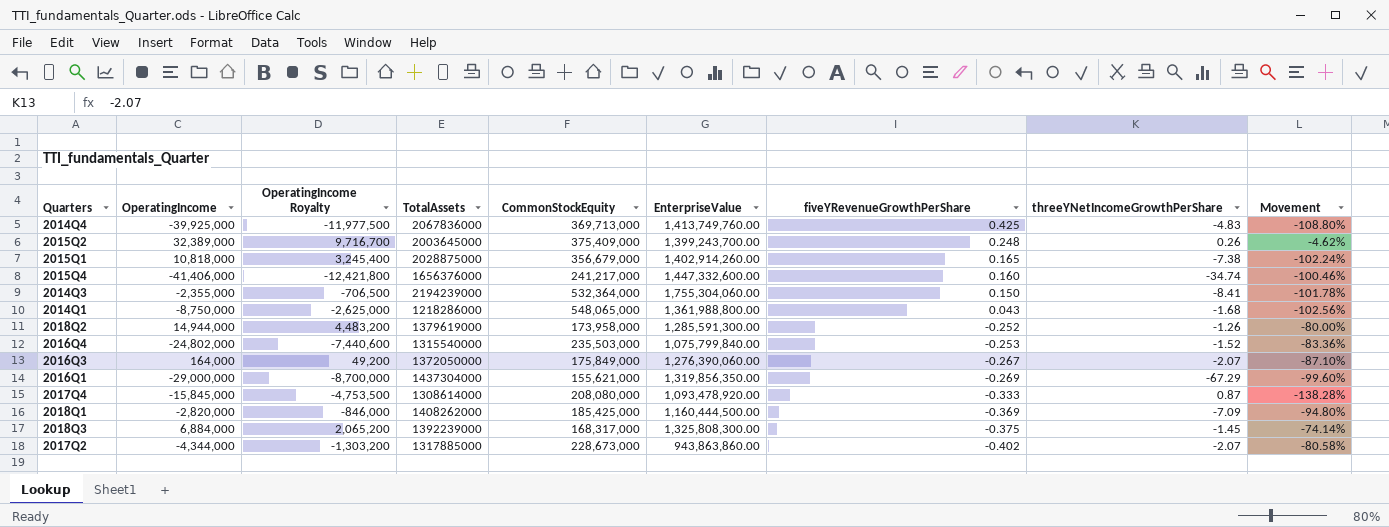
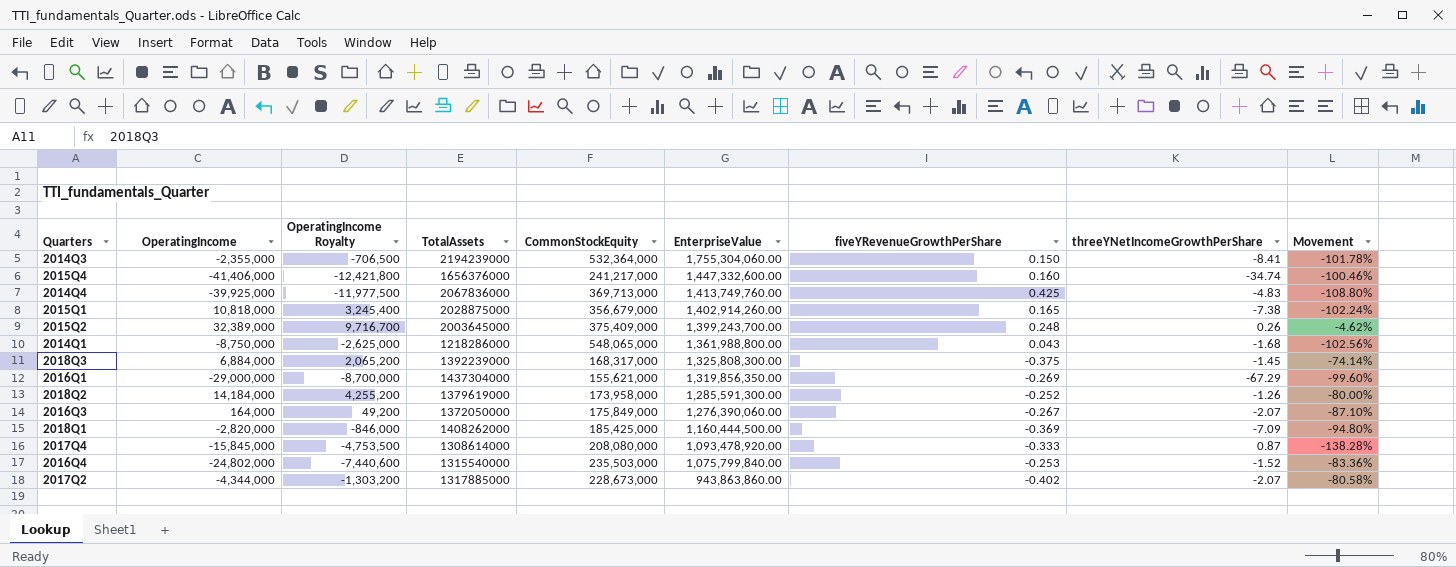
row order: fiveYRevenueGrowthPerShare descending -> EnterpriseValue descending
2018Q2 | OperatingIncome: 14,944,000 -> 14,184,000
2018Q2 | OperatingIncome Royalty: 4,483,200 -> 4,255,200

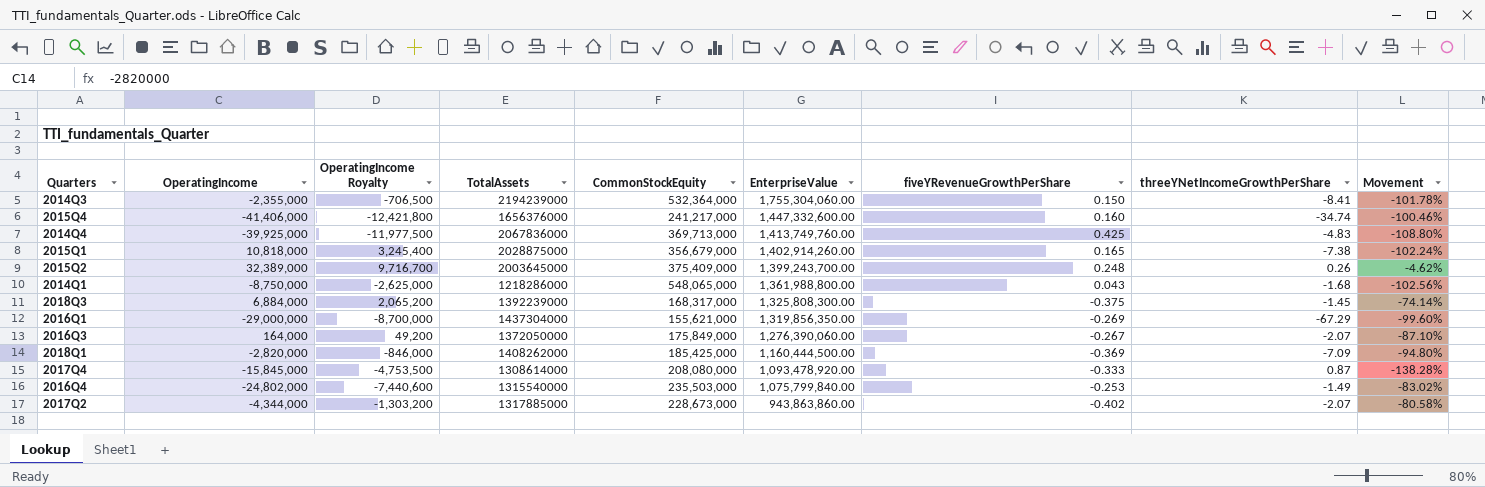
row 2018Q2: 14,184,000 | 4,255,200 | 1379619000 | 173,958,000 | 1,285,591,300.00 | -0.252 | -1.26 | -80.00% -> none
2016Q4 | threeYNetIncomeGrowthPerShare: -1.52 -> -1.49
2016Q4 | Movement: -83.36% -> -83.02%

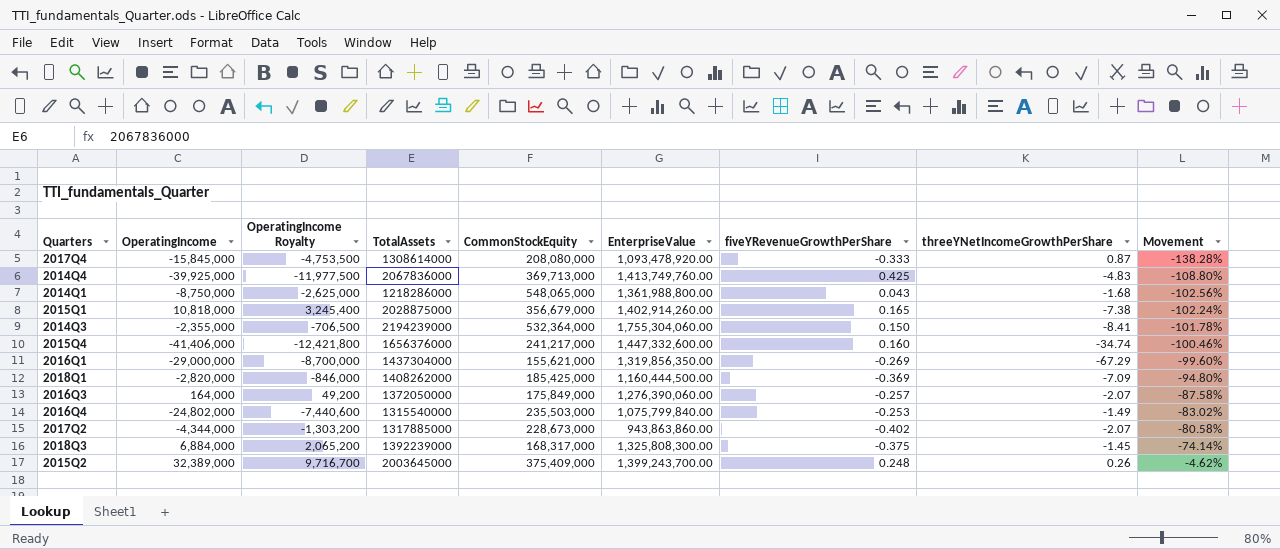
row order: EnterpriseValue descending -> Movement ascending
2016Q3 | fiveYRevenueGrowthPerShare: -0.267 -> -0.257
2016Q3 | Movement: -87.10% -> -87.58%

